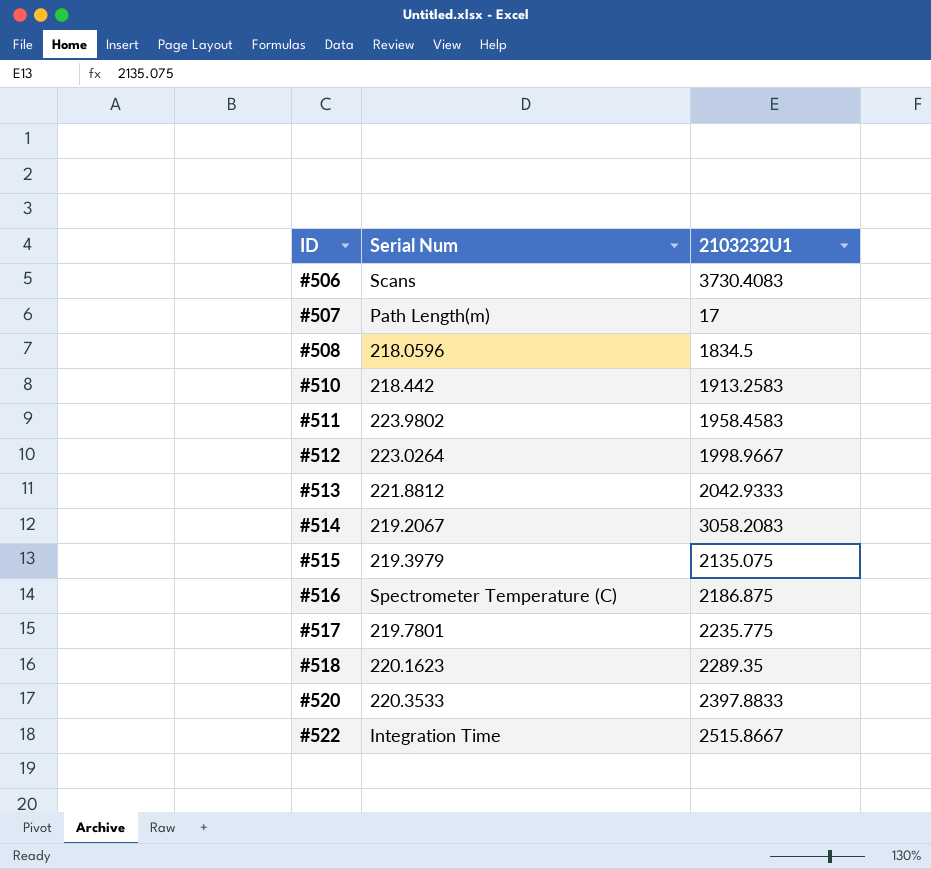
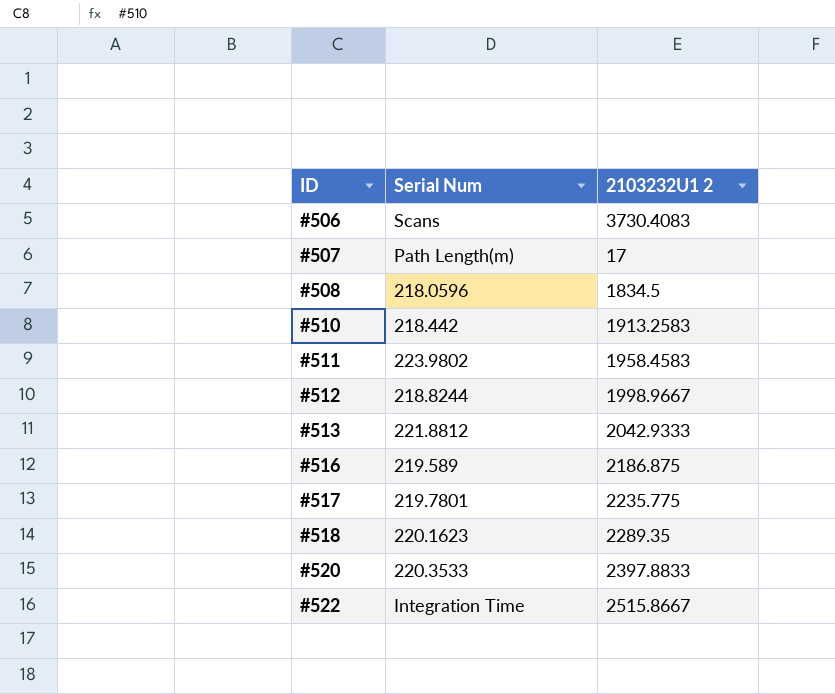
column name: 2103232U1 -> 2103232U1 2
row #514: 219.2067 | 3058.2083 -> none
row #515: 219.3979 | 2135.075 -> none
#512 | Serial Num: 223.0264 -> 218.8244
#516 | Serial Num: Spectrometer Temperature (C) -> 219.589

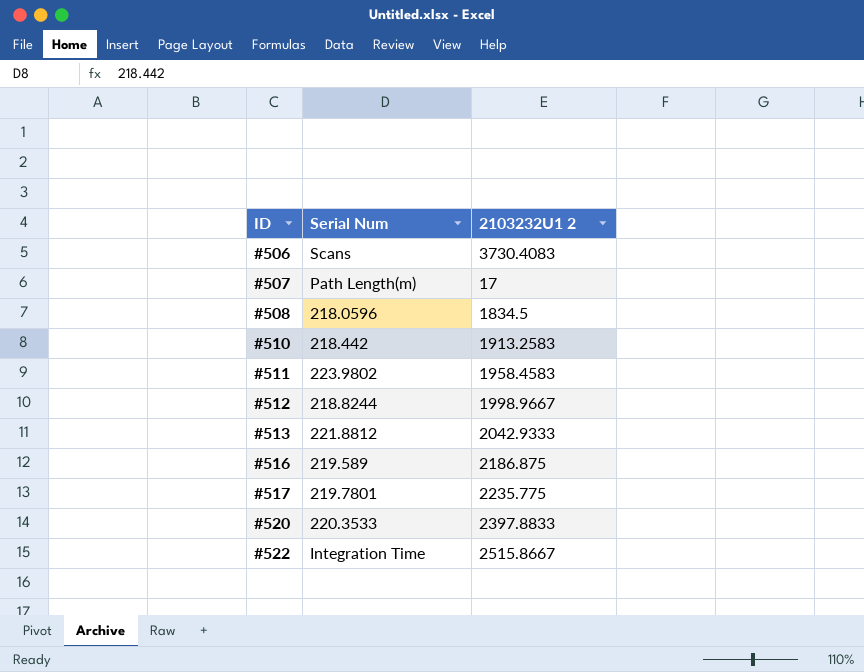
row #518: 220.1623 | 2289.35 -> none

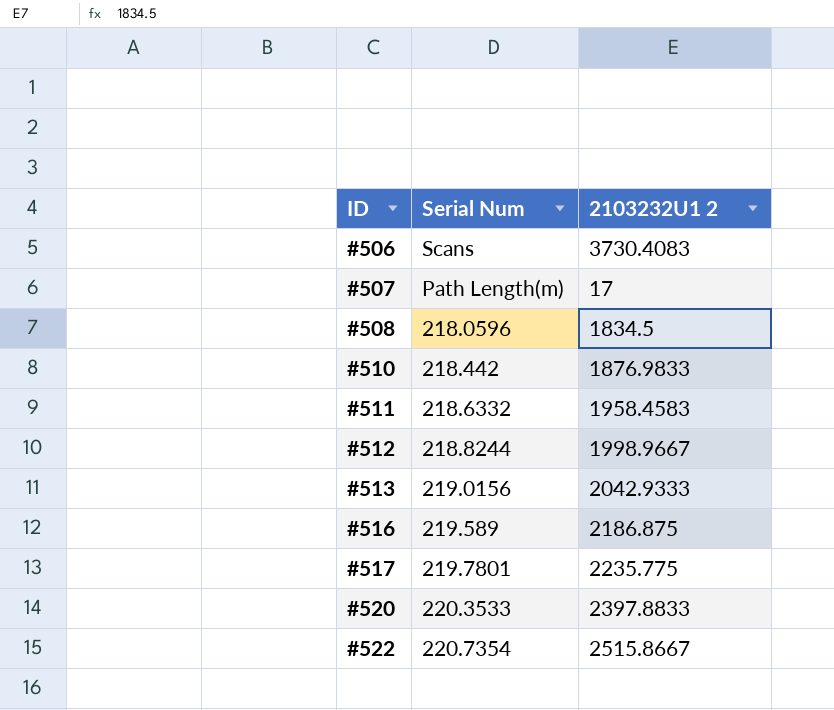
#510 | 2103232U1 2: 1913.2583 -> 1876.9833
#511 | Serial Num: 223.9802 -> 218.6332
#513 | Serial Num: 221.8812 -> 219.0156
#522 | Serial Num: Integration Time -> 220.7354

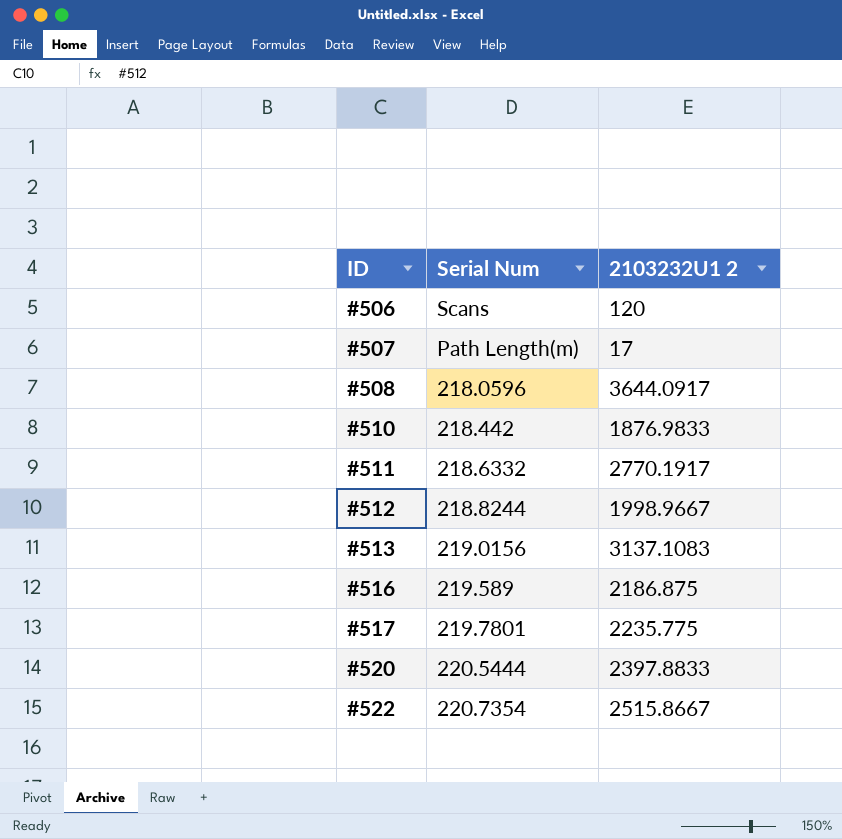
#506 | 2103232U1 2: 3730.4083 -> 120
#508 | 2103232U1 2: 1834.5 -> 3644.0917
#511 | 2103232U1 2: 1958.4583 -> 2770.1917
#513 | 2103232U1 2: 2042.9333 -> 3137.1083
#520 | Serial Num: 220.3533 -> 220.5444

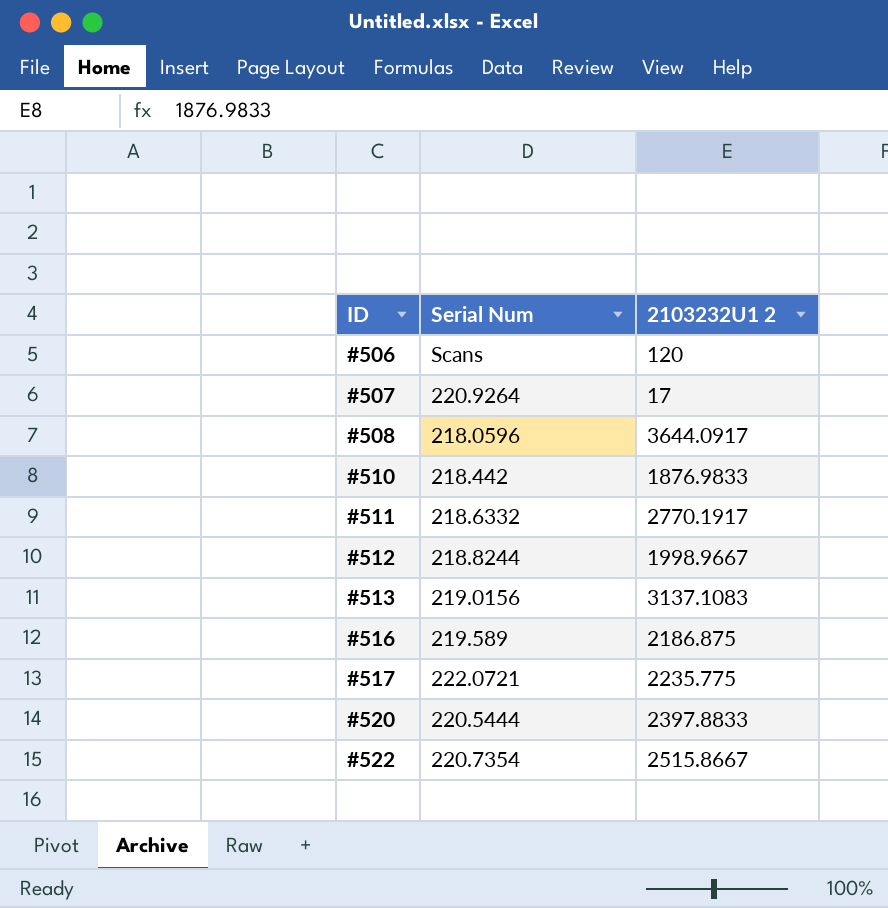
#507 | Serial Num: Path Length(m) -> 220.9264
#517 | Serial Num: 219.7801 -> 222.0721

